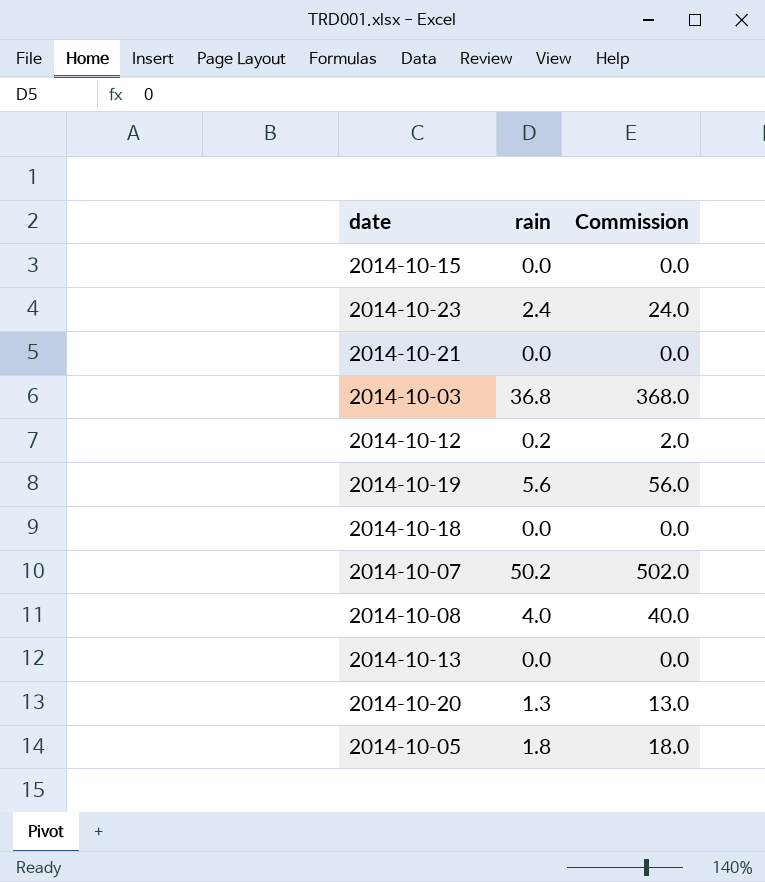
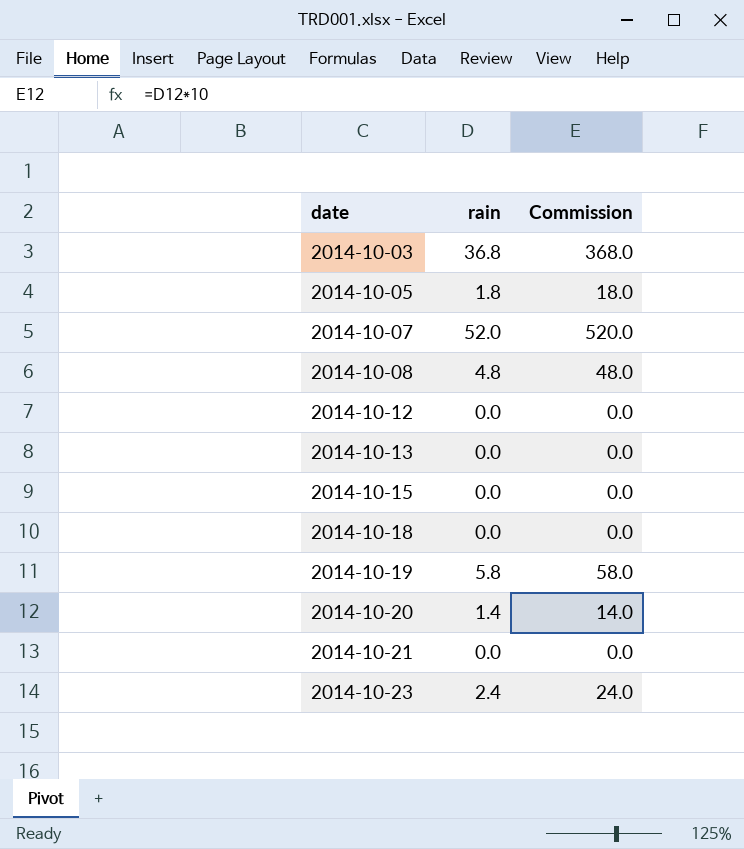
row order: none -> date ascending
2014-10-07 | rain: 50.2 -> 52.0
2014-10-07 | Commission: 502.0 -> 520.0
2014-10-08 | rain: 4.0 -> 4.8
2014-10-08 | Commission: 40.0 -> 48.0
2014-10-12 | rain: 0.2 -> 0.0
2014-10-12 | Commission: 2.0 -> 0.0
2014-10-19 | rain: 5.6 -> 5.8
2014-10-19 | Commission: 56.0 -> 58.0
2014-10-20 | rain: 1.3 -> 1.4
2014-10-20 | Commission: 13.0 -> 14.0

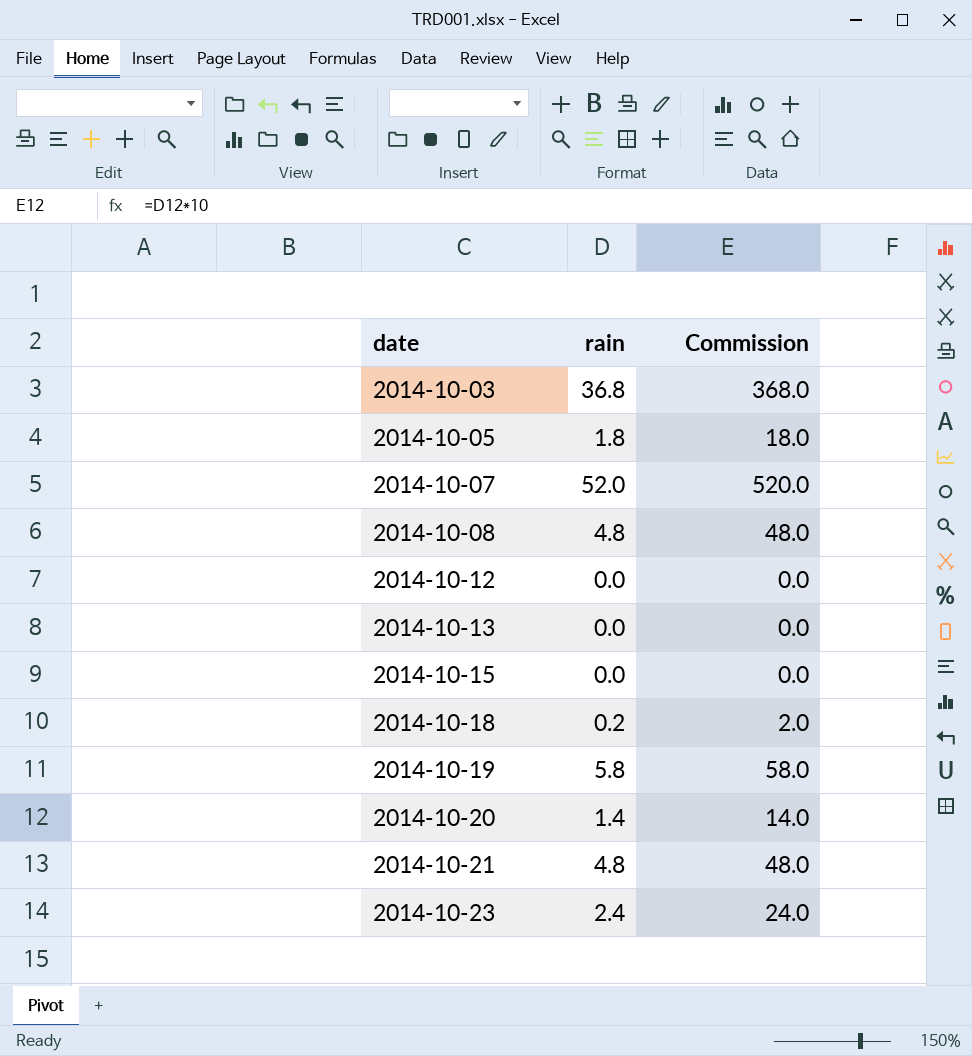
2014-10-18 | rain: 0.0 -> 0.2
2014-10-18 | Commission: 0.0 -> 2.0
2014-10-21 | rain: 0.0 -> 4.8
2014-10-21 | Commission: 0.0 -> 48.0

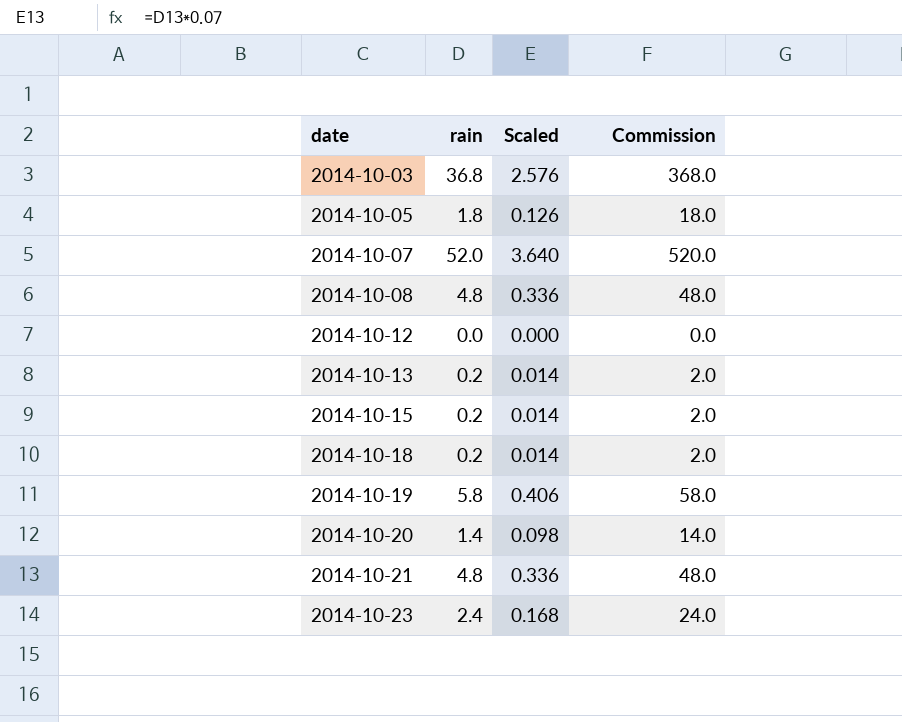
column Scaled | formula: none -> [rain] * 0.07
2014-10-13 | rain: 0.0 -> 0.2
2014-10-13 | Commission: 0.0 -> 2.0
2014-10-15 | rain: 0.0 -> 0.2
2014-10-15 | Commission: 0.0 -> 2.0

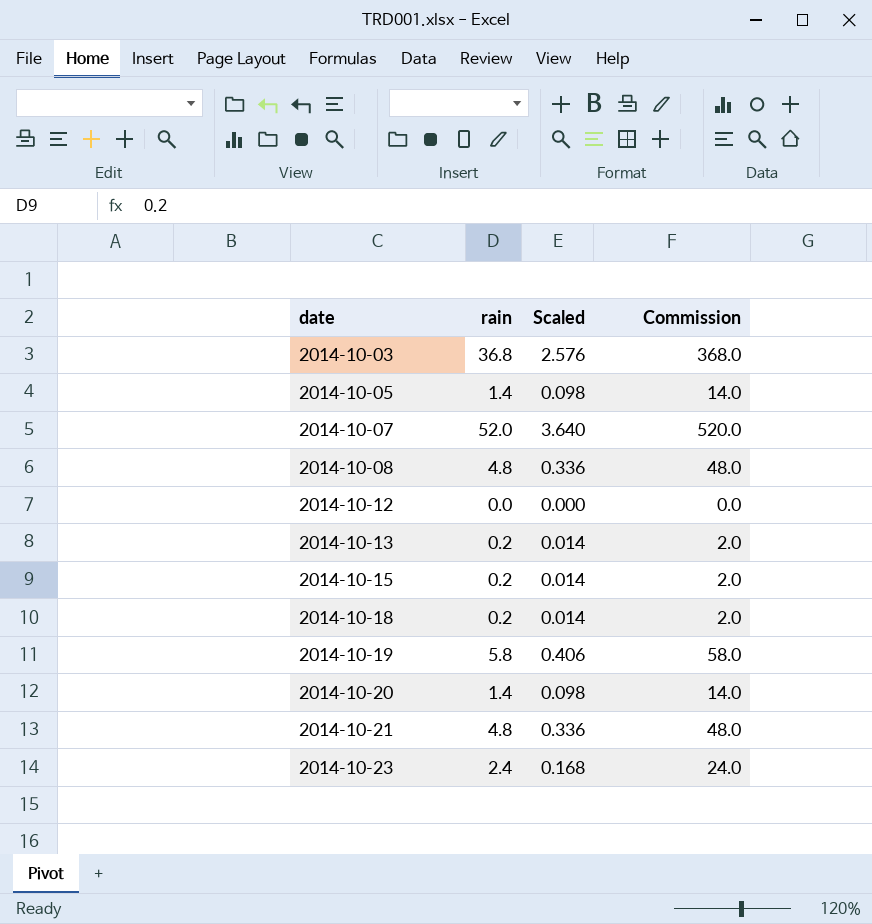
2014-10-05 | rain: 1.8 -> 1.4
2014-10-05 | Scaled: 0.126 -> 0.098
2014-10-05 | Commission: 18.0 -> 14.0

